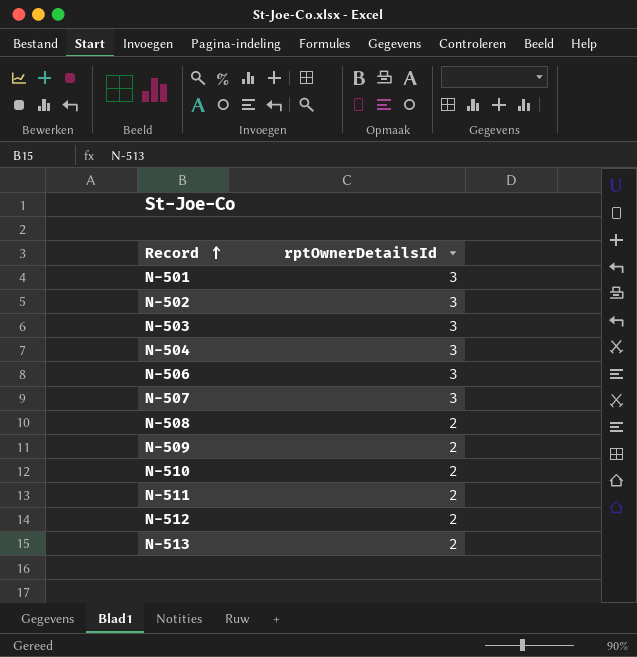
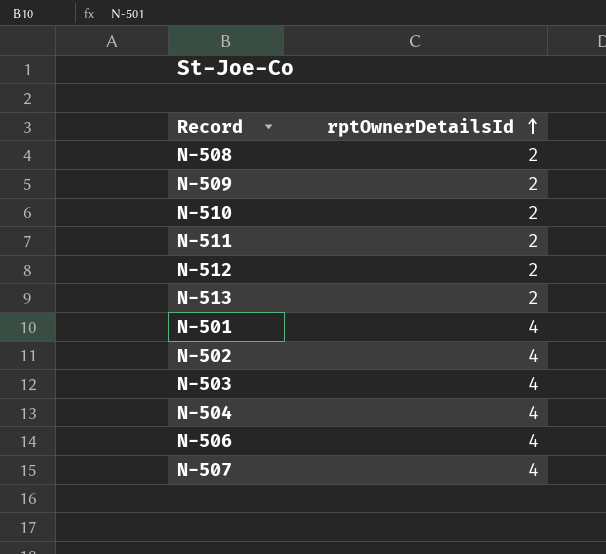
row order: Record ascending -> rptOwnerDetailsId ascending
N-501 | rptOwnerDetailsId: 3 -> 4
N-502 | rptOwnerDetailsId: 3 -> 4
N-503 | rptOwnerDetailsId: 3 -> 4
N-504 | rptOwnerDetailsId: 3 -> 4
N-506 | rptOwnerDetailsId: 3 -> 4
N-507 | rptOwnerDetailsId: 3 -> 4

